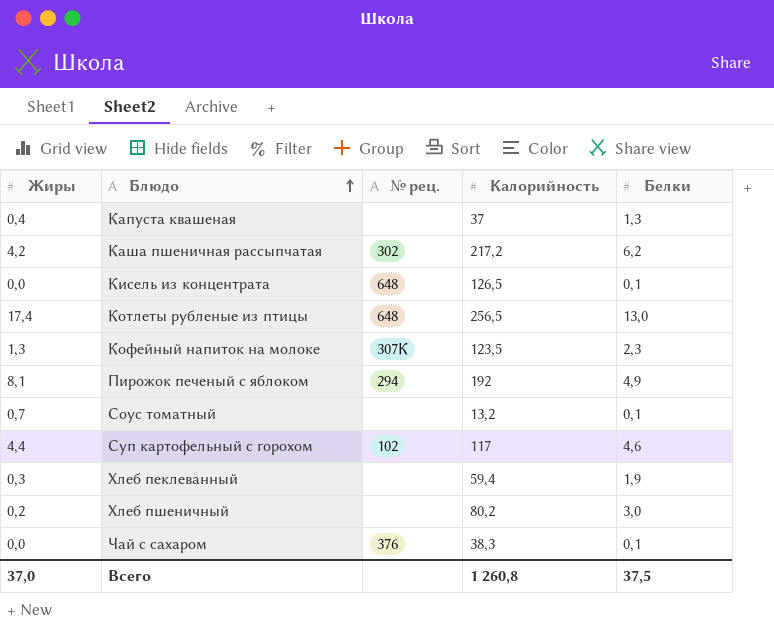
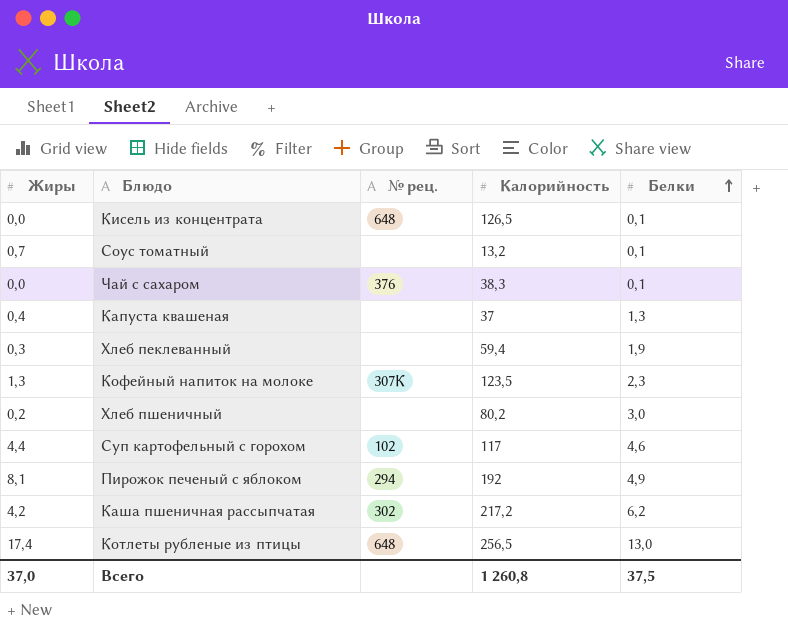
row order: Блюдо ascending -> Белки ascending

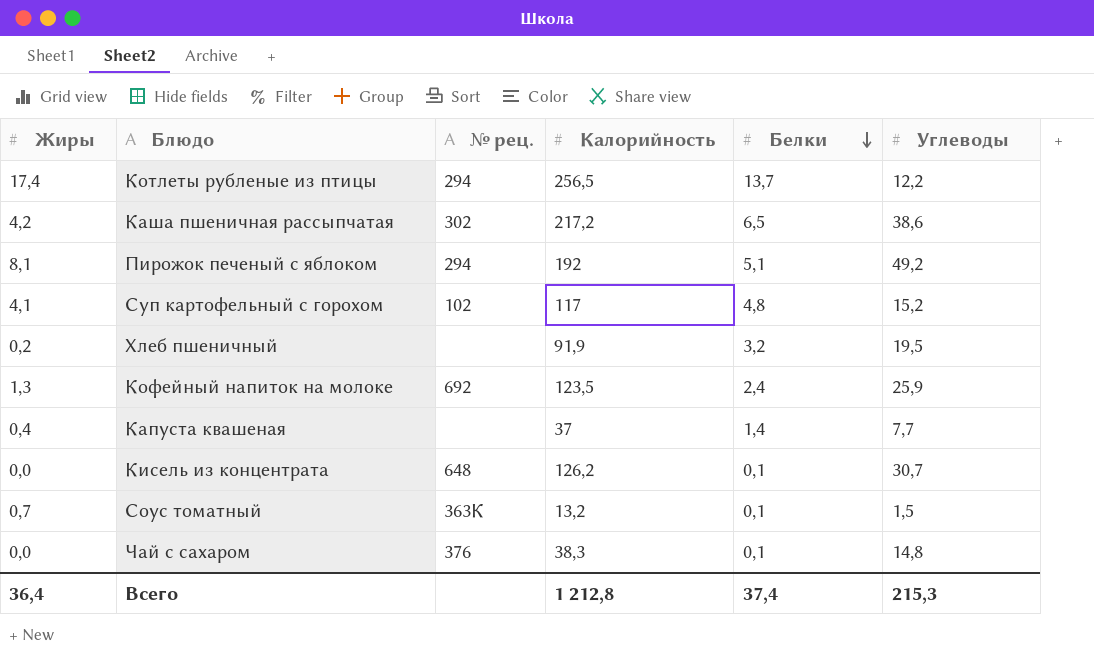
row order: Белки ascending -> Белки descending
column Углеводы | position: none -> 6
row Хлеб пеклеванный: 0,3 | none | 59,4 | 1,9 -> none
Котлеты рубленые из птицы | № рец.: 648 -> 294
Котлеты рубленые из птицы | Белки: 13,0 -> 13,7
Каша пшеничная рассыпчатая | Белки: 6,2 -> 6,5
Пирожок печеный с яблоком | Белки: 4,9 -> 5,1
Суп картофельный с горохом | Жиры: 4,4 -> 4,1
Суп картофельный с горохом | Белки: 4,6 -> 4,8
Хлеб пшеничный | Калорийность: 80,2 -> 91,9
Хлеб пшеничный | Белки: 3,0 -> 3,2
Кофейный напиток на молоке | № рец.: 307К -> 692
Кофейный напиток на молоке | Белки: 2,3 -> 2,4
Капуста квашеная | Белки: 1,3 -> 1,4
Кисель из концентрата | Калорийность: 126,5 -> 126,2
Соус томатный | № рец.: none -> 363К
Всего | Жиры: 37,0 -> 36,4
Всего | Калорийность: 1 260,8 -> 1 212,8
Всего | Белки: 37,5 -> 37,4

